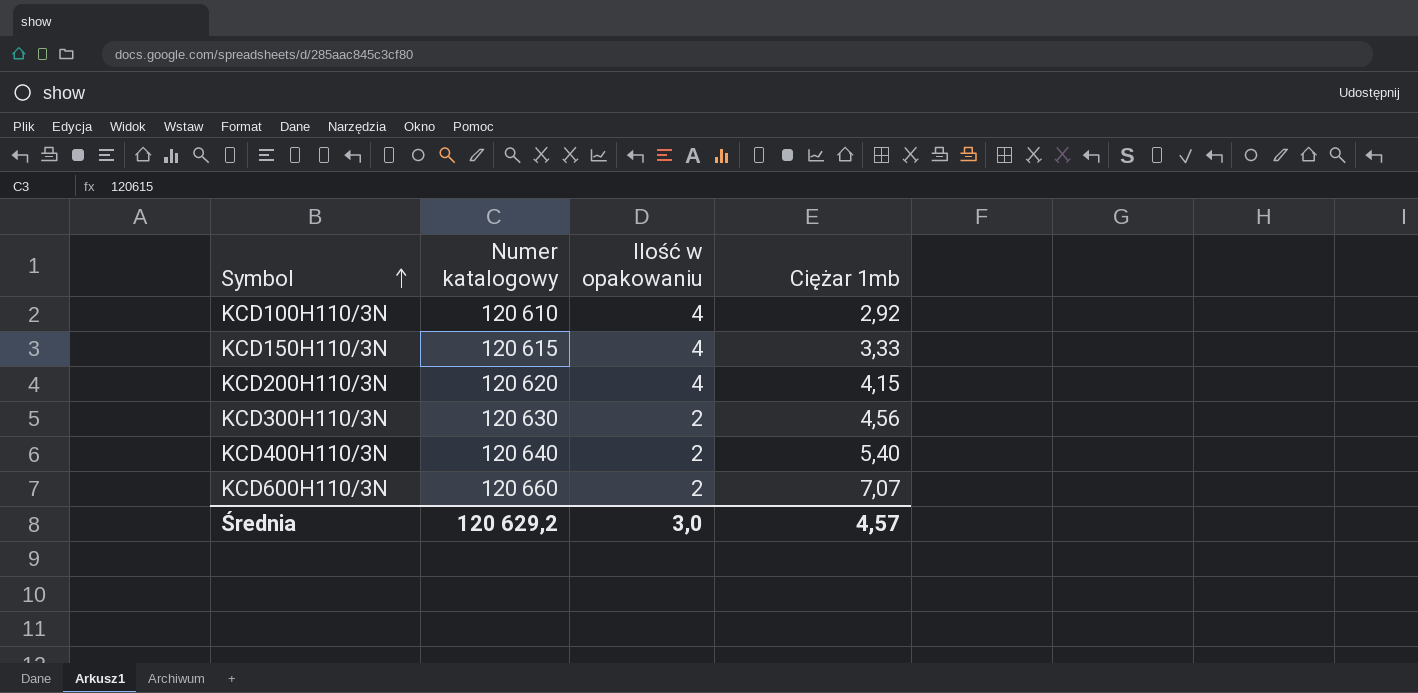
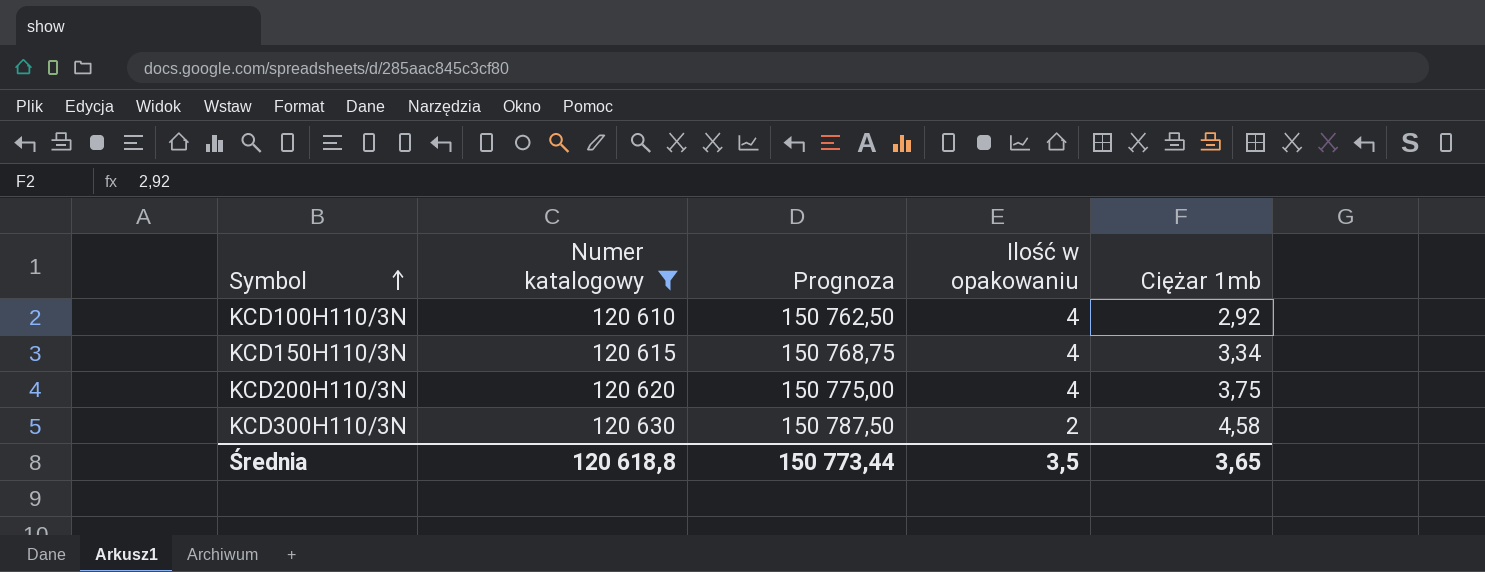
filter: none -> Numer katalogowy <= 120 630
column Prognoza | formula: none -> [Numer katalogowy] * 1,25
KCD150H110/3N | Ciężar 1mb: 3,33 -> 3,34
KCD200H110/3N | Ciężar 1mb: 4,15 -> 3,75
KCD300H110/3N | Ciężar 1mb: 4,56 -> 4,58
Średnia | Numer katalogowy: 120 629,2 -> 120 618,8
Średnia | Ilość w opakowaniu: 3,0 -> 3,5
Średnia | Ciężar 1mb: 4,57 -> 3,65

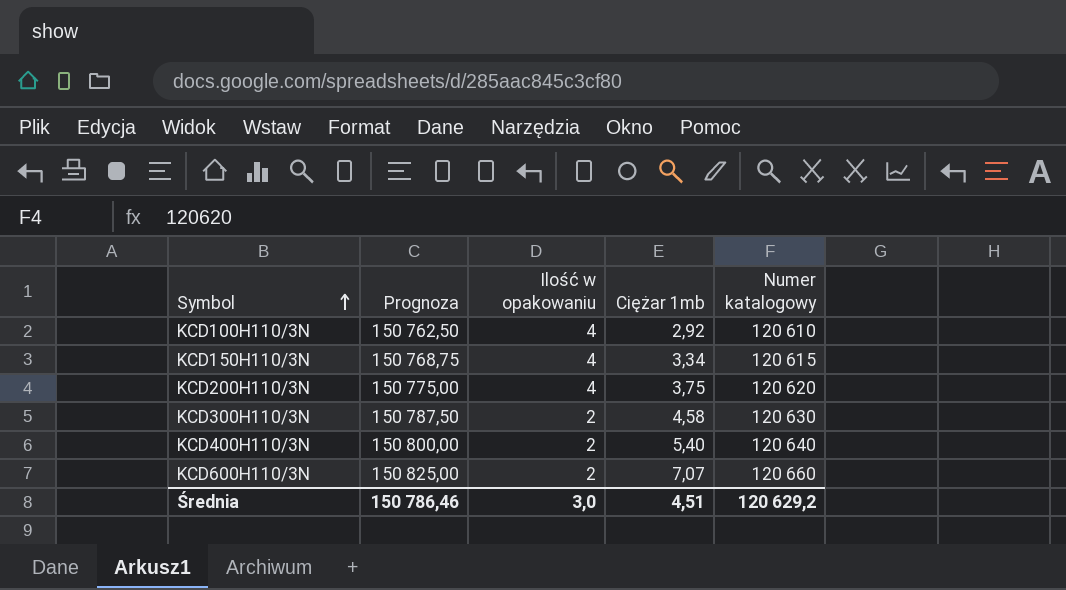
filter: Numer katalogowy <= 120 630 -> none
column Numer katalogowy | position: 2 -> 5
Średnia | Prognoza: 150 773,44 -> 150 786,46
Średnia | Ilość w opakowaniu: 3,5 -> 3,0
Średnia | Ciężar 1mb: 3,65 -> 4,51
Średnia | Numer katalogowy: 120 618,8 -> 120 629,2

